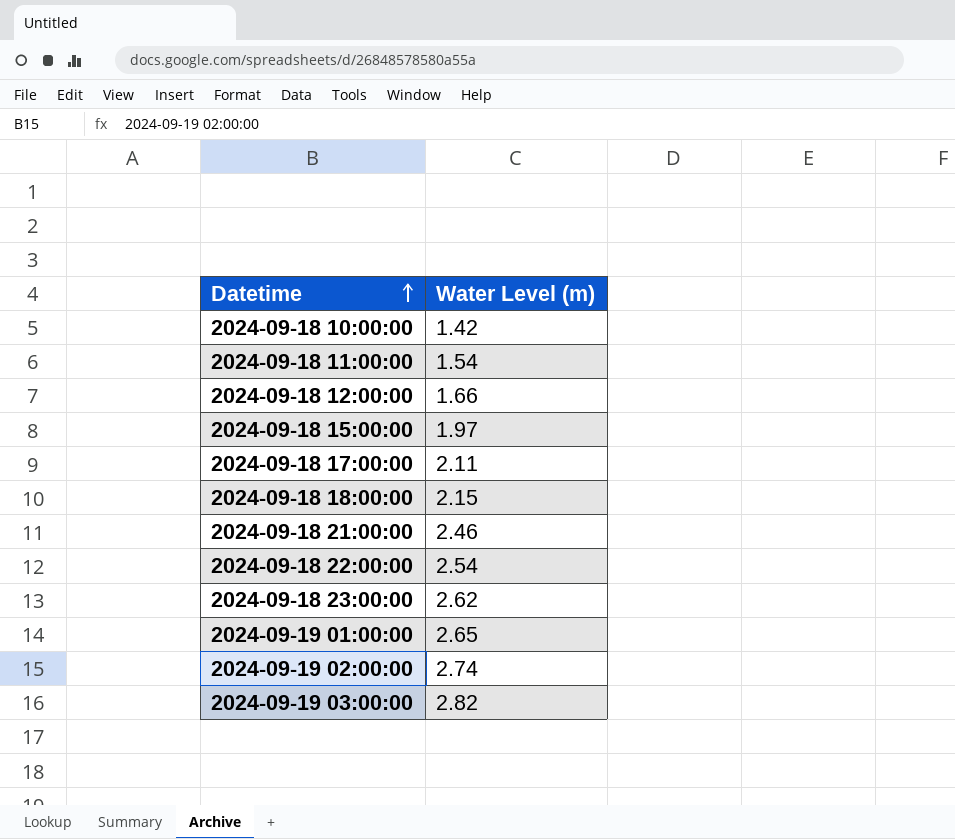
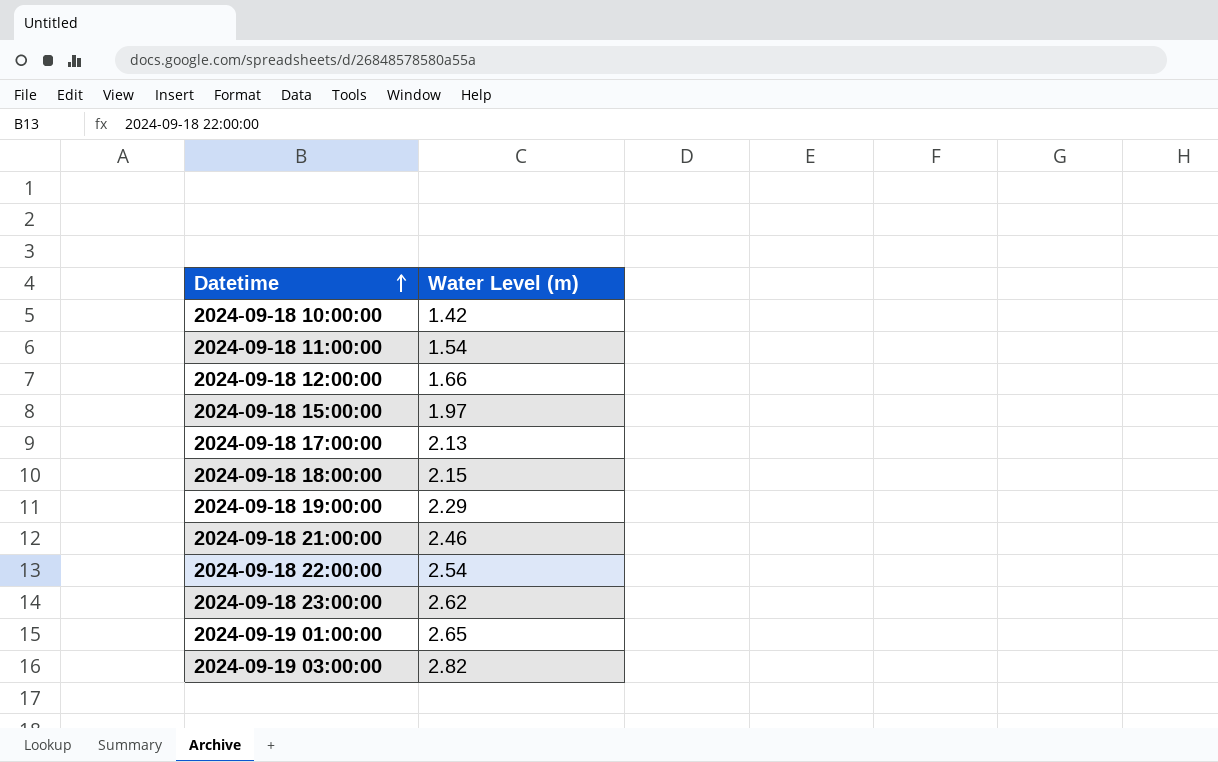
row 2024-09-19 02:00:00: 2.74 -> none
2024-09-18 17:00:00 | Water Level (m): 2.11 -> 2.13
row 2024-09-18 19:00:00: none -> 2.29

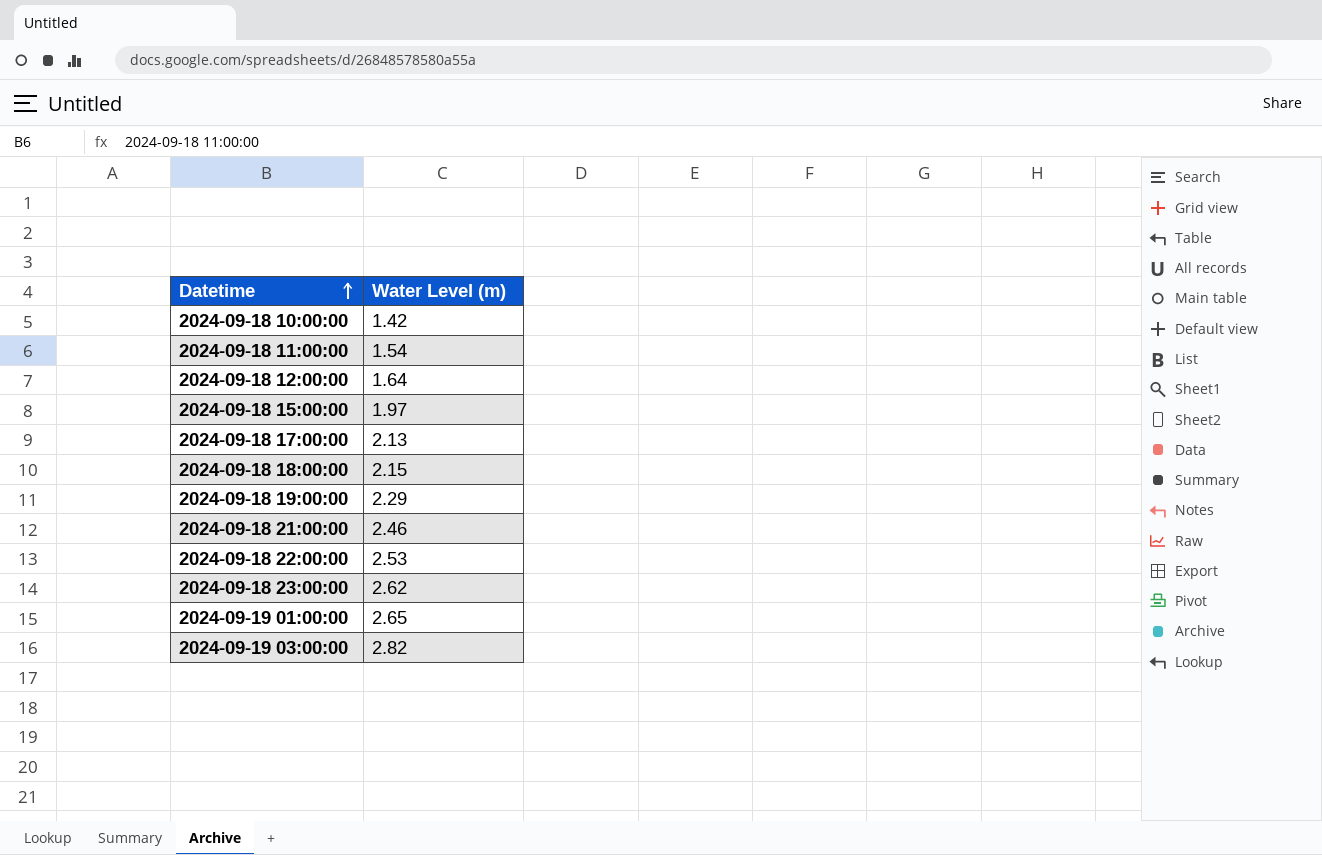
2024-09-18 12:00:00 | Water Level (m): 1.66 -> 1.64
2024-09-18 22:00:00 | Water Level (m): 2.54 -> 2.53

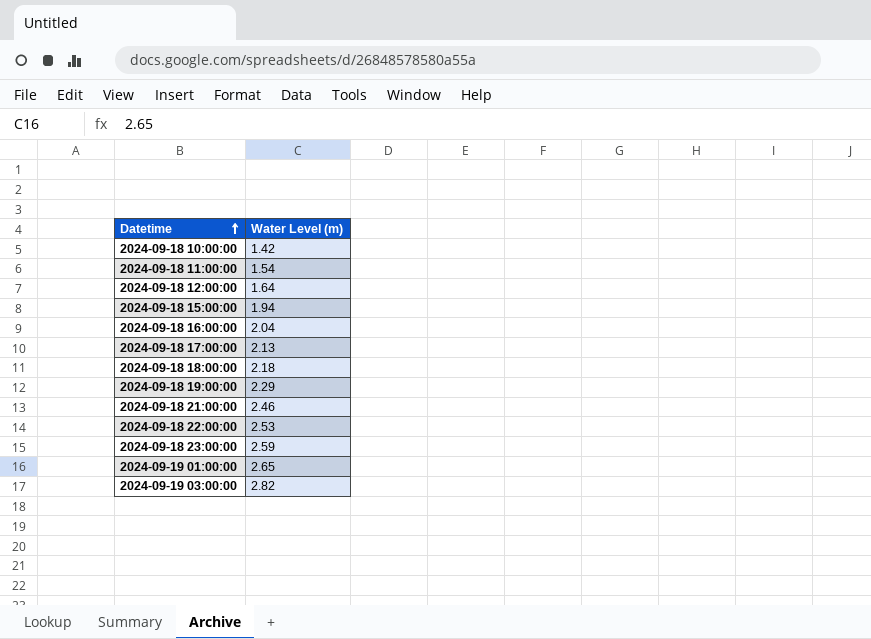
2024-09-18 15:00:00 | Water Level (m): 1.97 -> 1.94
row 2024-09-18 16:00:00: none -> 2.04
2024-09-18 18:00:00 | Water Level (m): 2.15 -> 2.18
2024-09-18 23:00:00 | Water Level (m): 2.62 -> 2.59

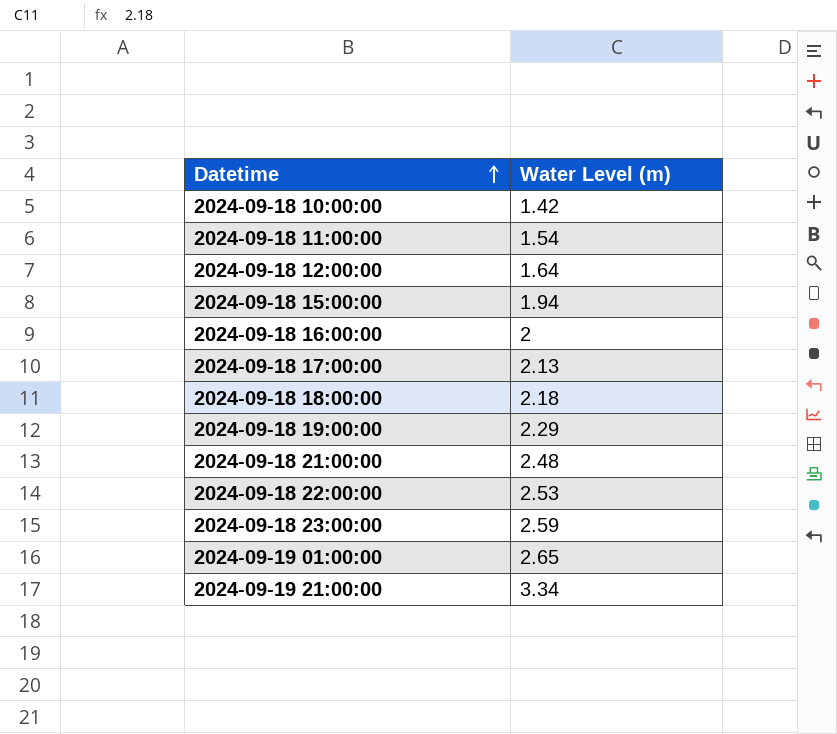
row 2024-09-19 03:00:00: 2.82 -> none
2024-09-18 16:00:00 | Water Level (m): 2.04 -> 2
2024-09-18 21:00:00 | Water Level (m): 2.46 -> 2.48
row 2024-09-19 21:00:00: none -> 3.34

